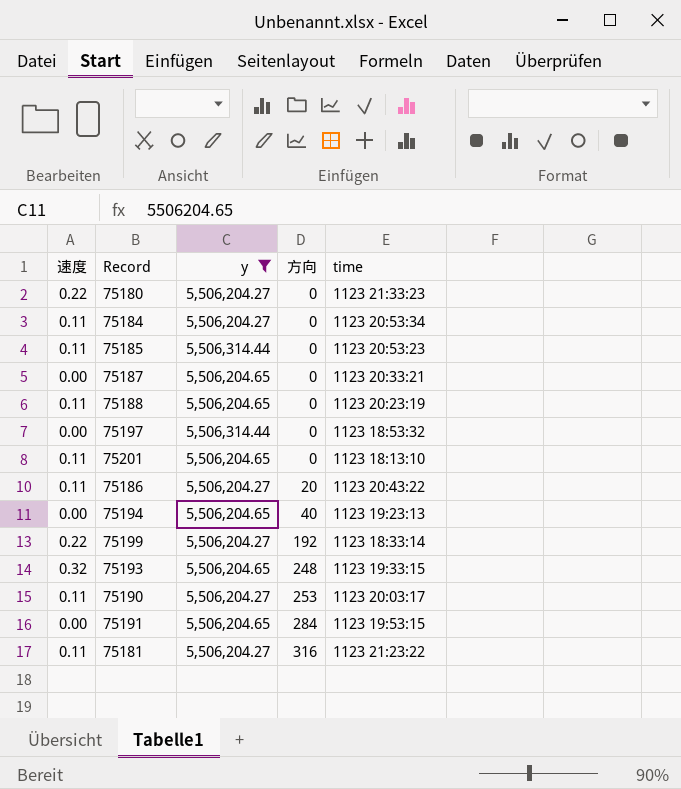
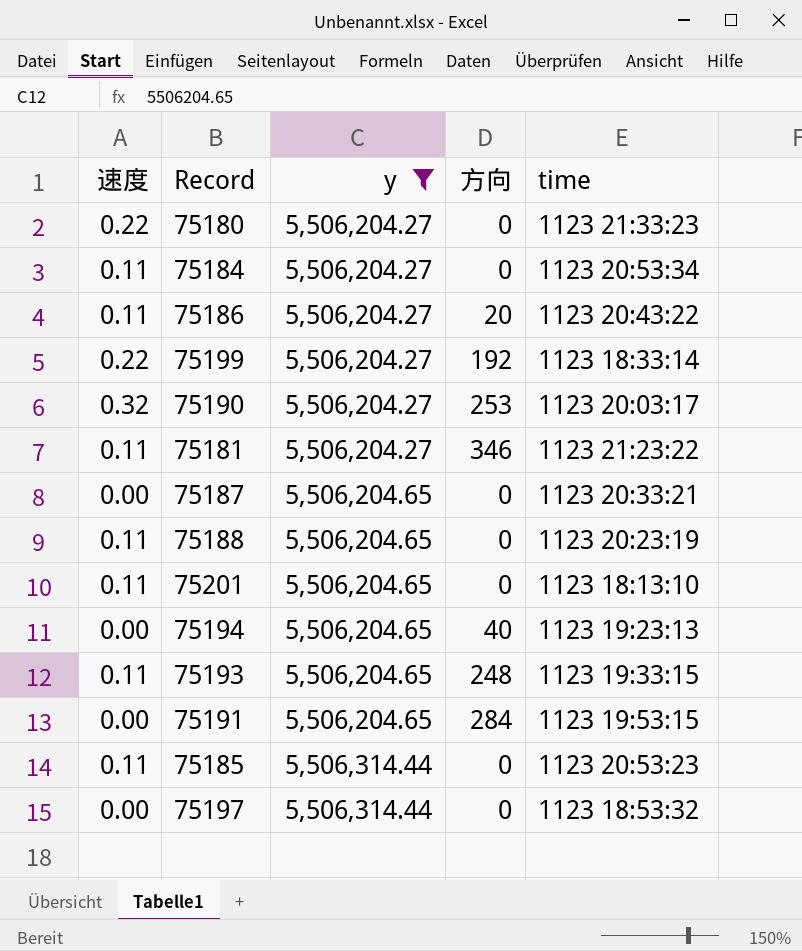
row order: 方向 ascending -> y ascending
75190 | 速度: 0.11 -> 0.32
75181 | 方向: 316 -> 346
75193 | 速度: 0.32 -> 0.11

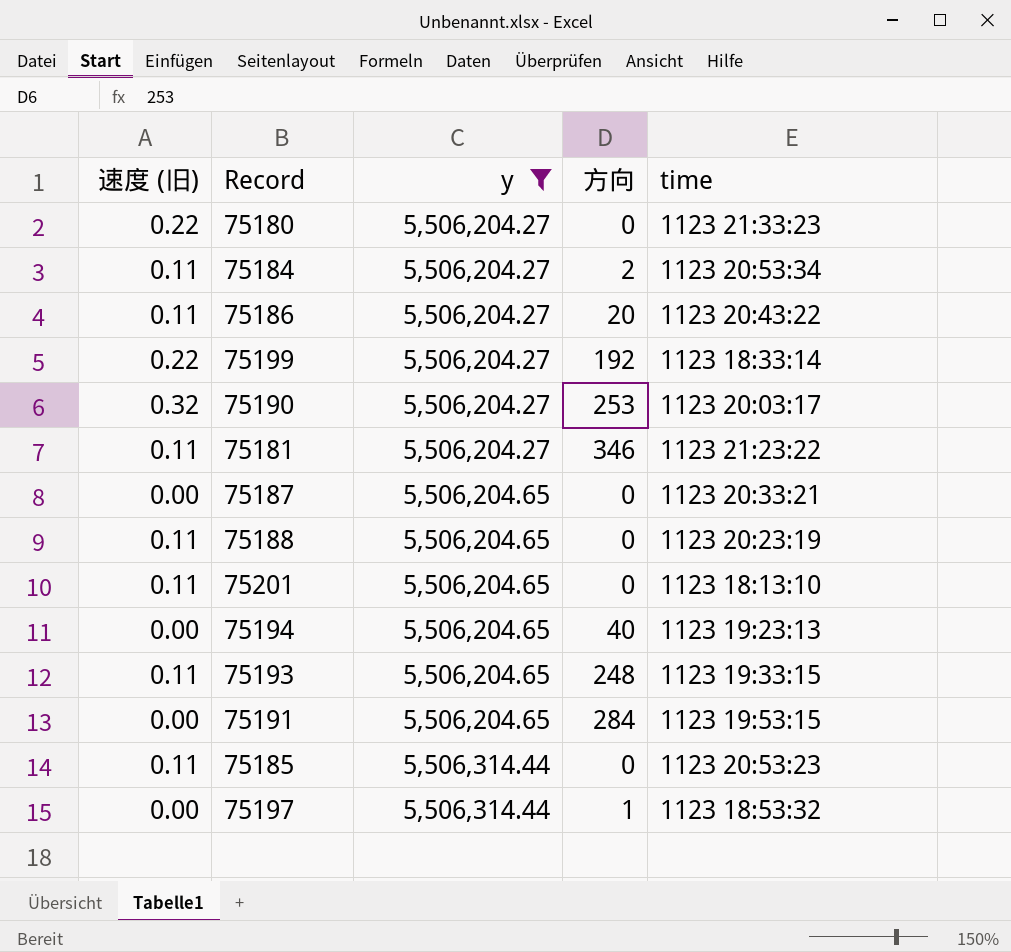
column name: 速度 -> 速度 (旧)
75184 | 方向: 0 -> 2
75197 | 方向: 0 -> 1

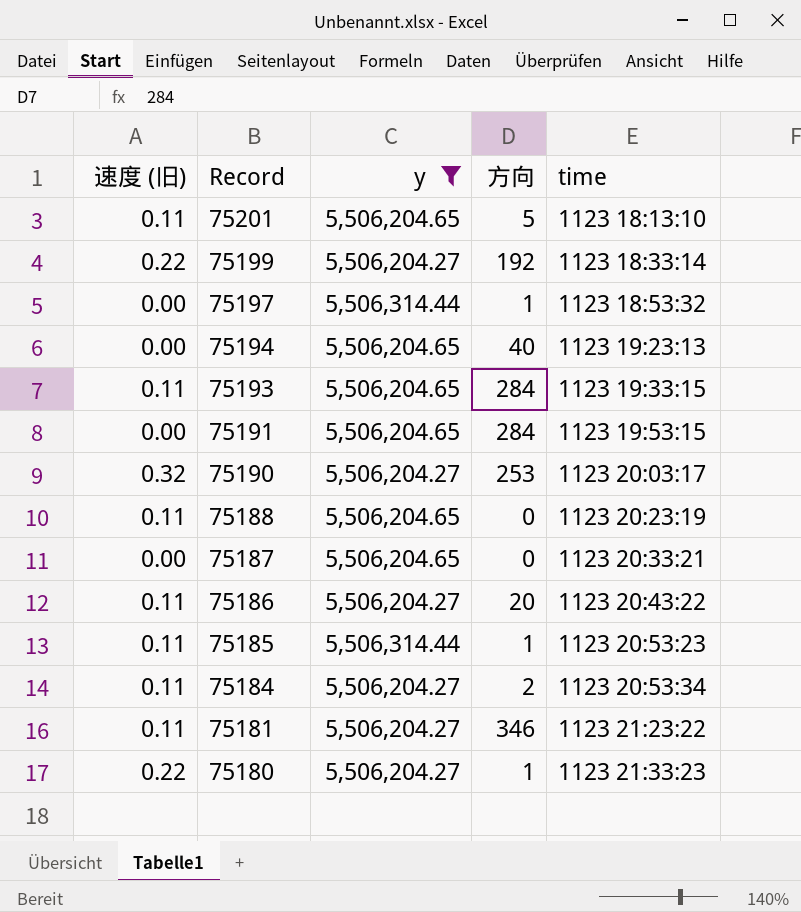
row order: y ascending -> Record descending
75201 | 方向: 0 -> 5
75193 | 方向: 248 -> 284
75185 | 方向: 0 -> 1
75180 | 方向: 0 -> 1

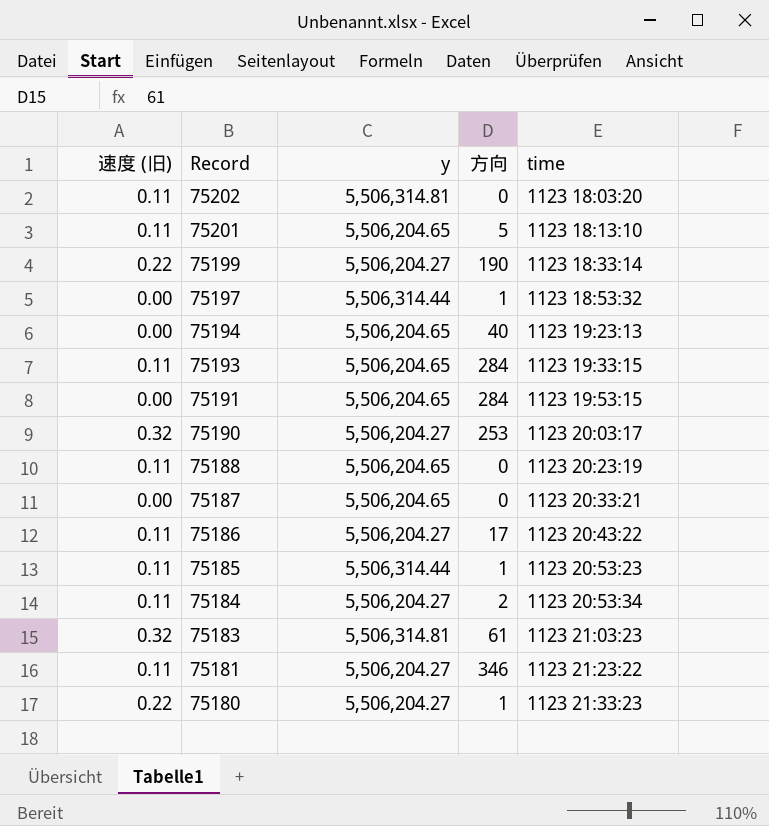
filter: y != 5,506,314.81 -> none
75199 | 方向: 192 -> 190
75186 | 方向: 20 -> 17

